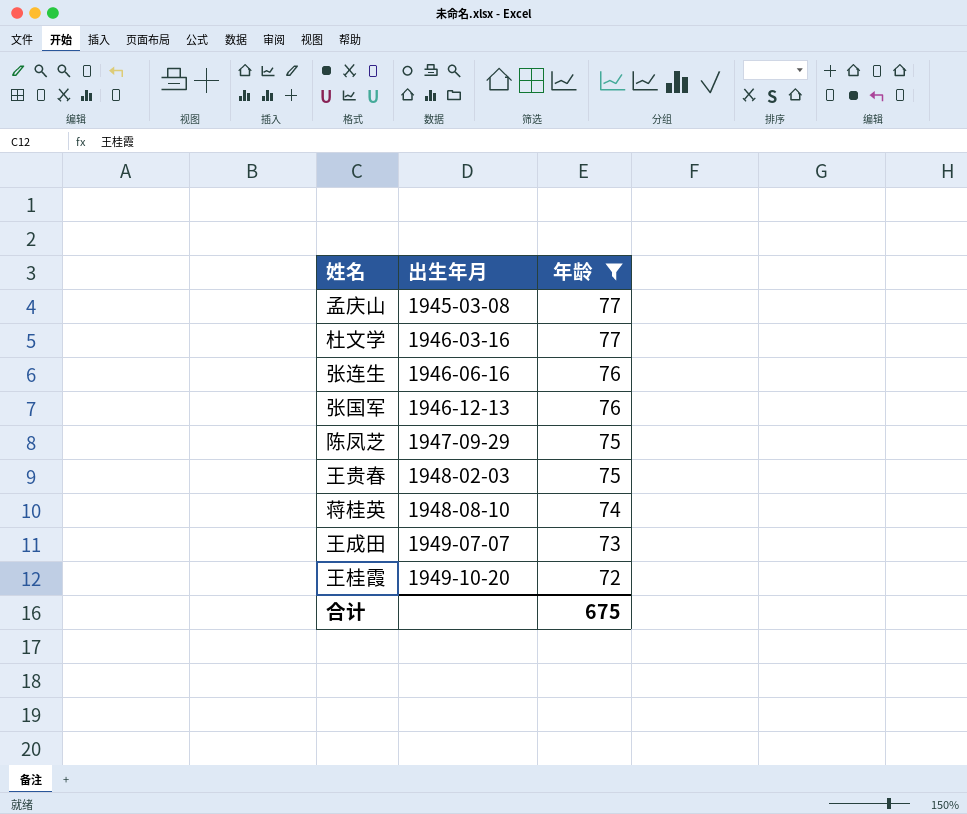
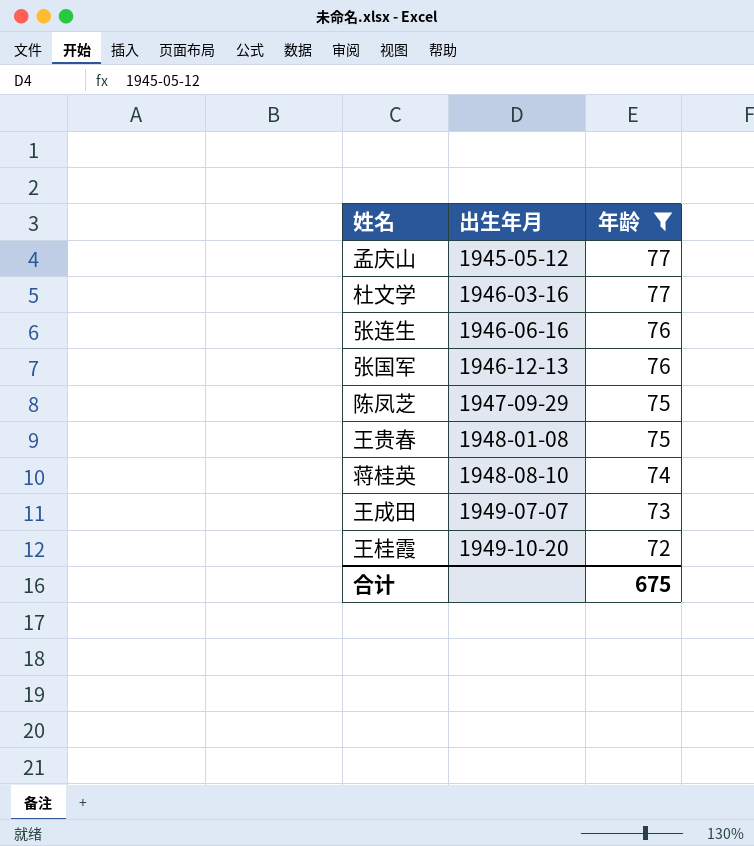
孟庆山 | 出生年月: 1945-03-08 -> 1945-05-12
王贵春 | 出生年月: 1948-02-03 -> 1948-01-08

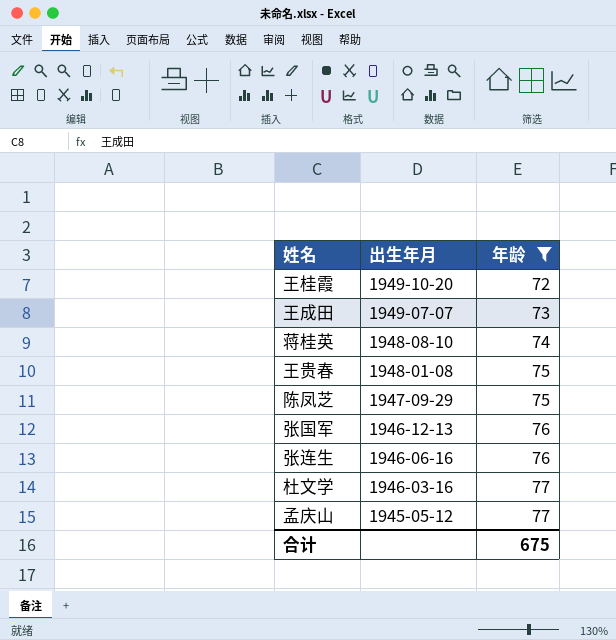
row order: 出生年月 ascending -> 出生年月 descending

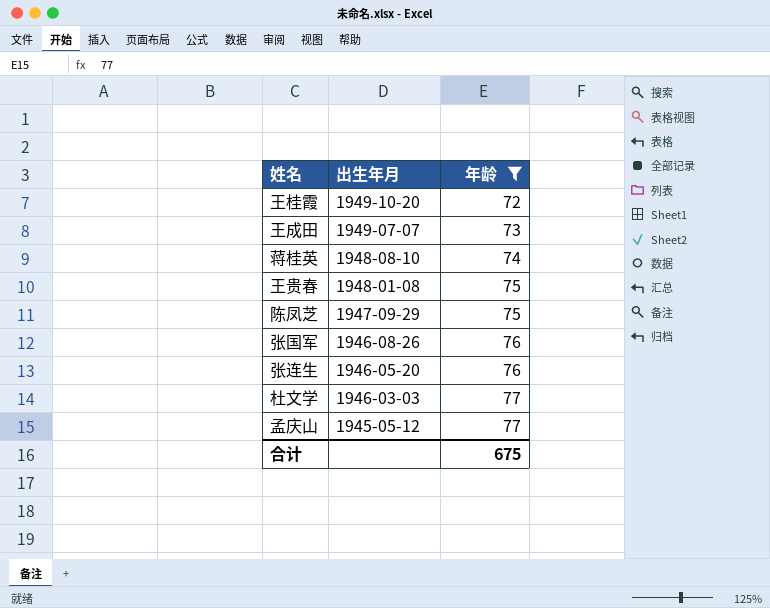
张国军 | 出生年月: 1946-12-13 -> 1946-08-26
张连生 | 出生年月: 1946-06-16 -> 1946-05-20
杜文学 | 出生年月: 1946-03-16 -> 1946-03-03

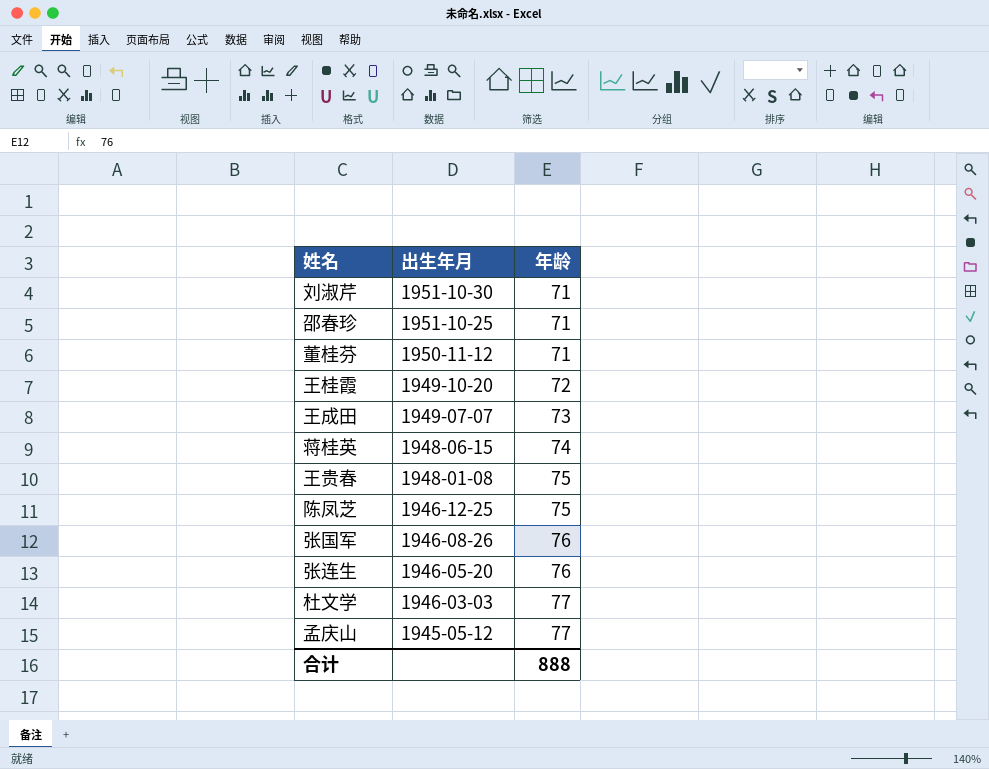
filter: 年龄 != 71 -> none
蒋桂英 | 出生年月: 1948-08-10 -> 1948-06-15
陈凤芝 | 出生年月: 1947-09-29 -> 1946-12-25
合计 | 年龄: 675 -> 888

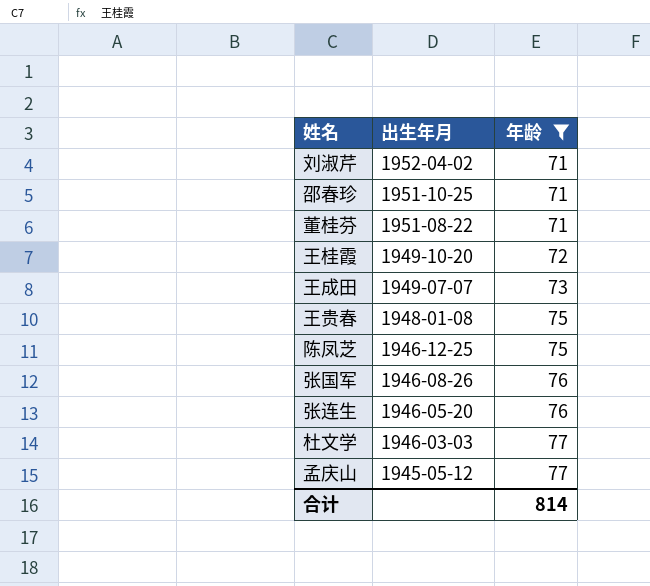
filter: none -> 年龄 != 74
刘淑芹 | 出生年月: 1951-10-30 -> 1952-04-02
董桂芬 | 出生年月: 1950-11-12 -> 1951-08-22
合计 | 年龄: 888 -> 814

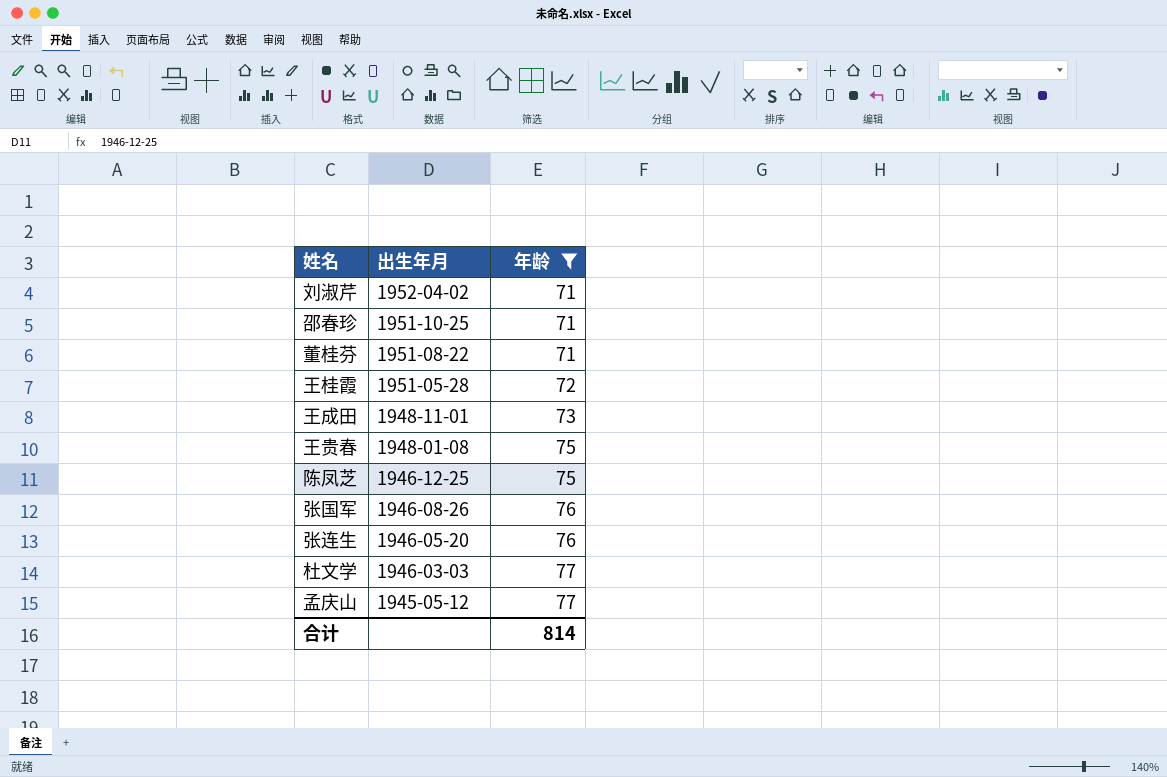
王桂霞 | 出生年月: 1949-10-20 -> 1951-05-28
王成田 | 出生年月: 1949-07-07 -> 1948-11-01

